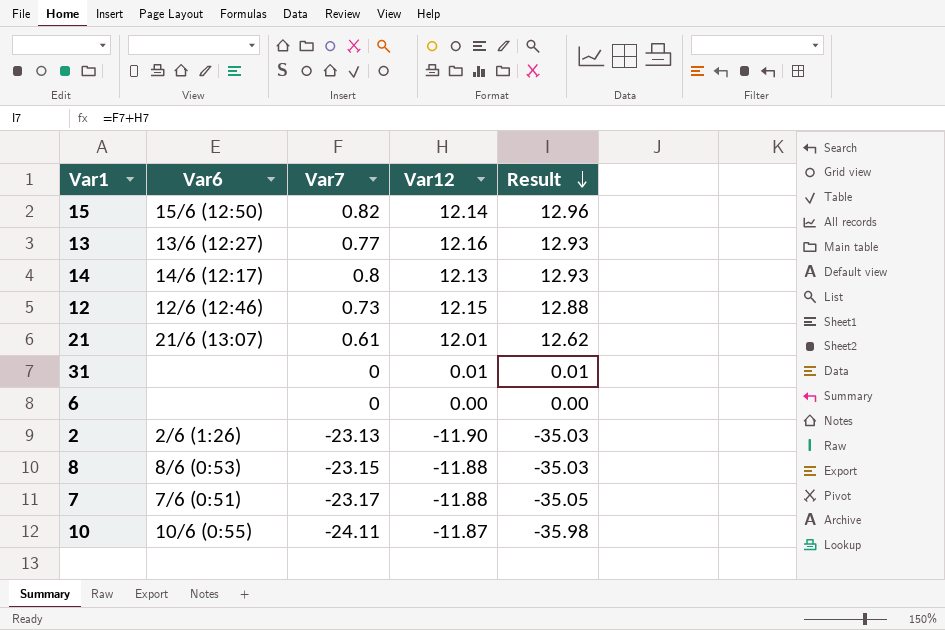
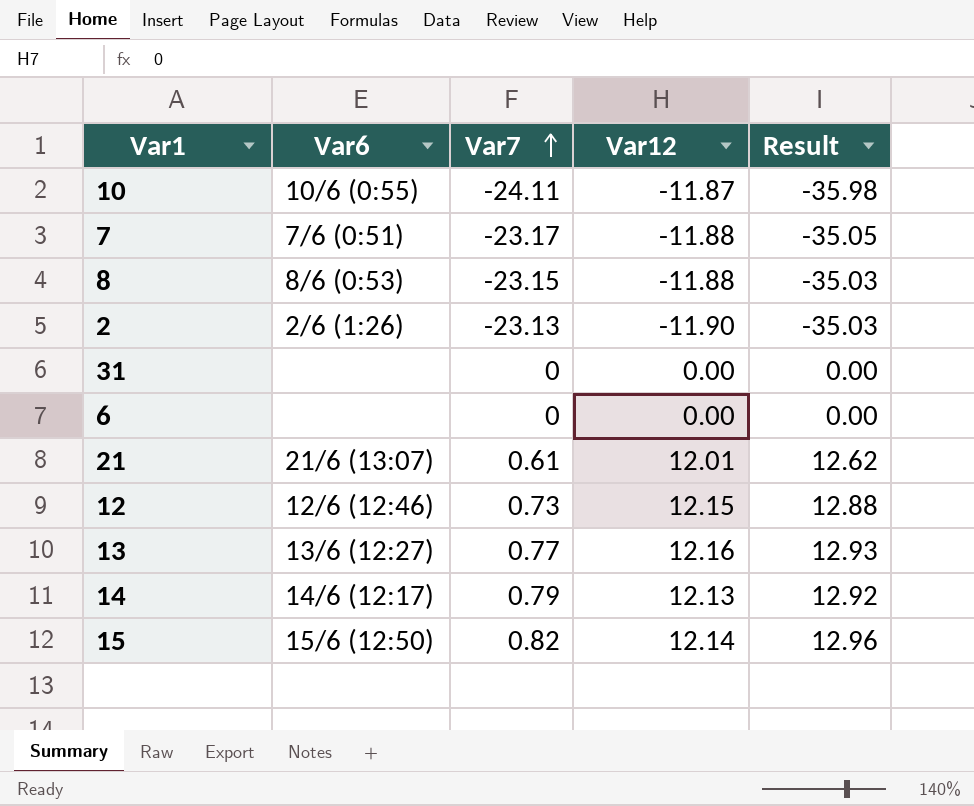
row order: Result descending -> Var7 ascending
31 | Var12: 0.01 -> 0.00
31 | Result: 0.01 -> 0.00
14 | Var7: 0.8 -> 0.79
14 | Result: 12.93 -> 12.92

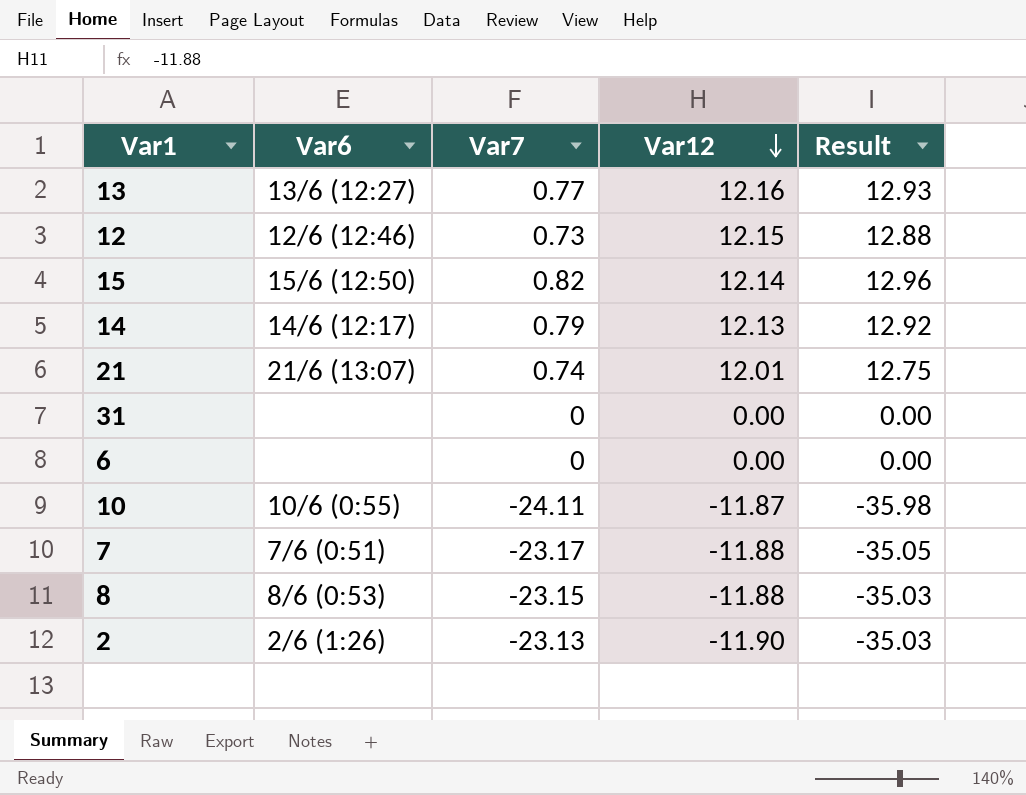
row order: Var7 ascending -> Var12 descending
21 | Var7: 0.61 -> 0.74
21 | Result: 12.62 -> 12.75

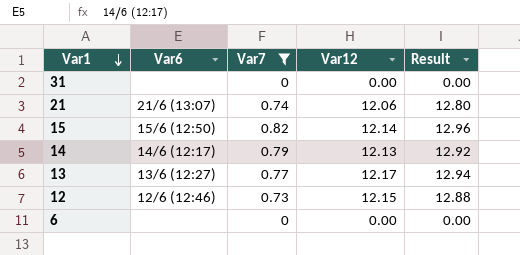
filter: none -> Var7 >= 0
row order: Var12 descending -> Var1 descending
21 | Var12: 12.01 -> 12.06
21 | Result: 12.75 -> 12.80
13 | Var12: 12.16 -> 12.17
13 | Result: 12.93 -> 12.94

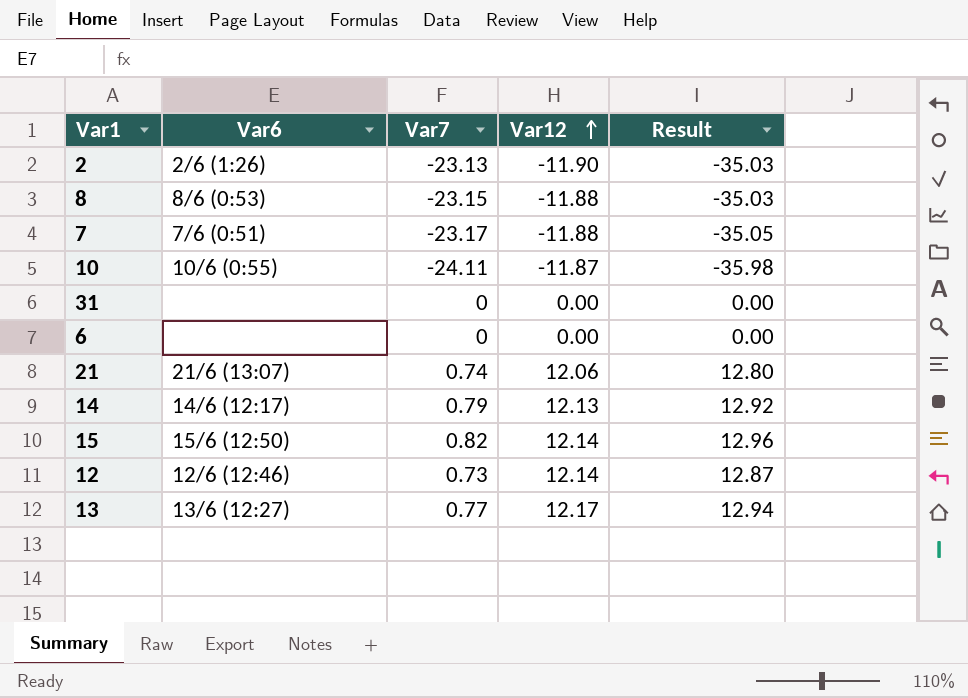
filter: Var7 >= 0 -> none
row order: Var1 descending -> Var12 ascending
12 | Var12: 12.15 -> 12.14
12 | Result: 12.88 -> 12.87

